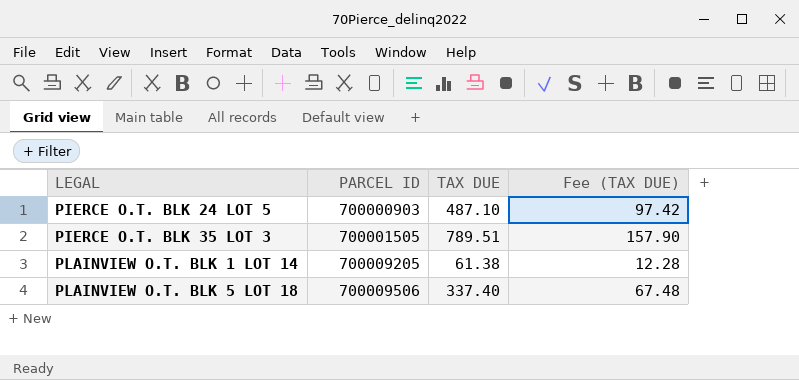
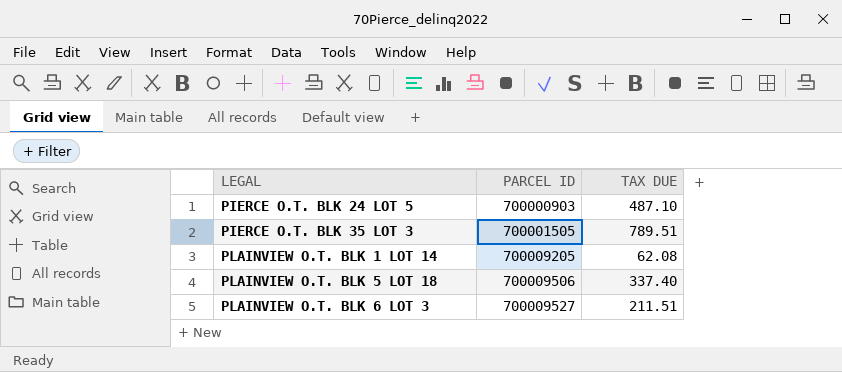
column Fee (TAX DUE) | formula: [TAX DUE] * 0.2 -> none
PLAINVIEW O.T. BLK 1 LOT 14 | TAX DUE: 61.38 -> 62.08
row PLAINVIEW O.T. BLK 6 LOT 3: none -> 700009527 | 211.51

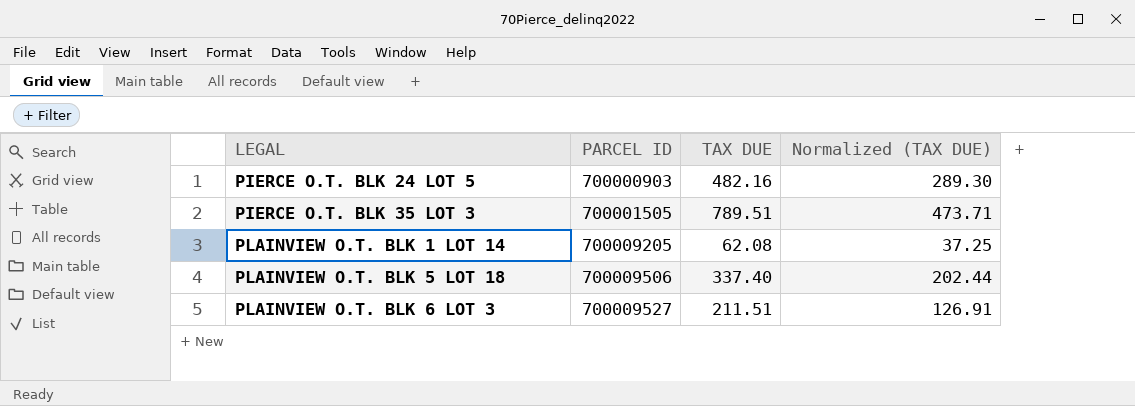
column Normalized (TAX DUE) | formula: none -> [TAX DUE] * 0.6
PIERCE O.T. BLK 24 LOT 5 | TAX DUE: 487.10 -> 482.16

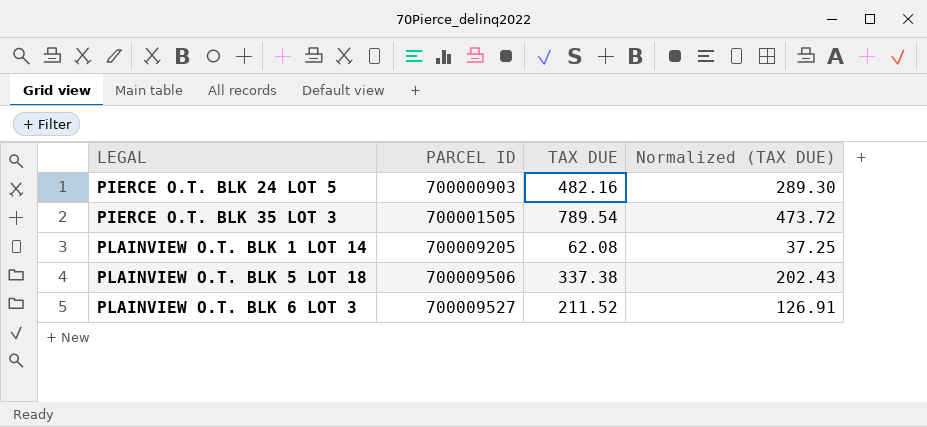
PIERCE O.T. BLK 35 LOT 3 | TAX DUE: 789.51 -> 789.54
PIERCE O.T. BLK 35 LOT 3 | Normalized (TAX DUE): 473.71 -> 473.72
PLAINVIEW O.T. BLK 5 LOT 18 | TAX DUE: 337.40 -> 337.38
PLAINVIEW O.T. BLK 5 LOT 18 | Normalized (TAX DUE): 202.44 -> 202.43
PLAINVIEW O.T. BLK 6 LOT 3 | TAX DUE: 211.51 -> 211.52

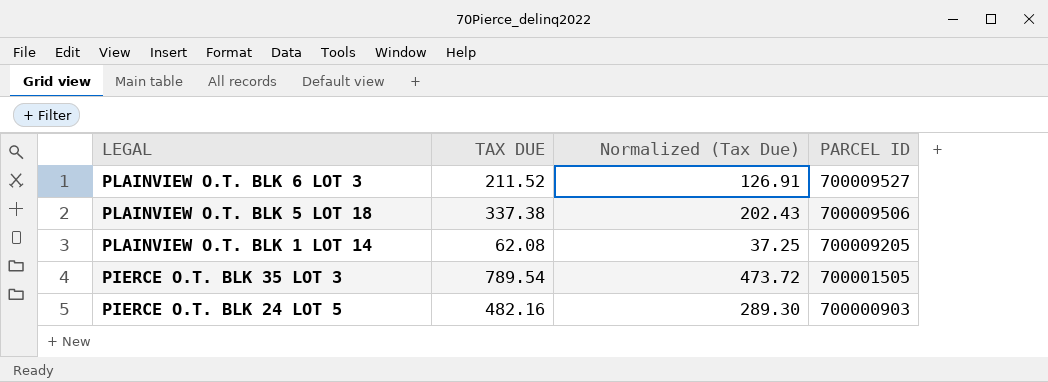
row order: LEGAL ascending -> LEGAL descending
column name: Normalized (TAX DUE) -> Normalized (Tax Due)
column PARCEL ID | position: 2 -> 4

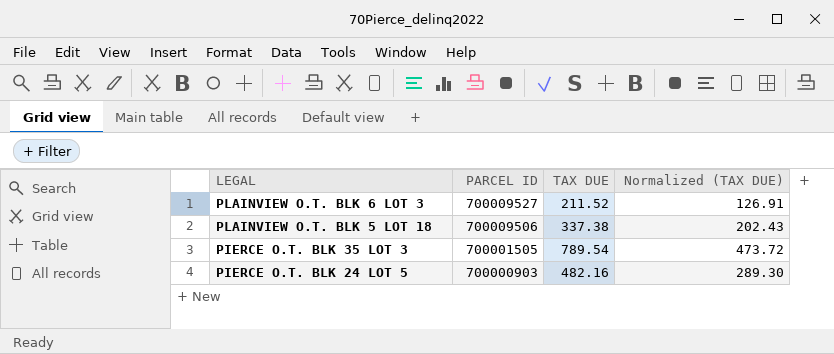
column PARCEL ID | position: 4 -> 2
column name: Normalized (Tax Due) -> Normalized (TAX DUE)
row PLAINVIEW O.T. BLK 1 LOT 14: 62.08 | 37.25 | 700009205 -> none

